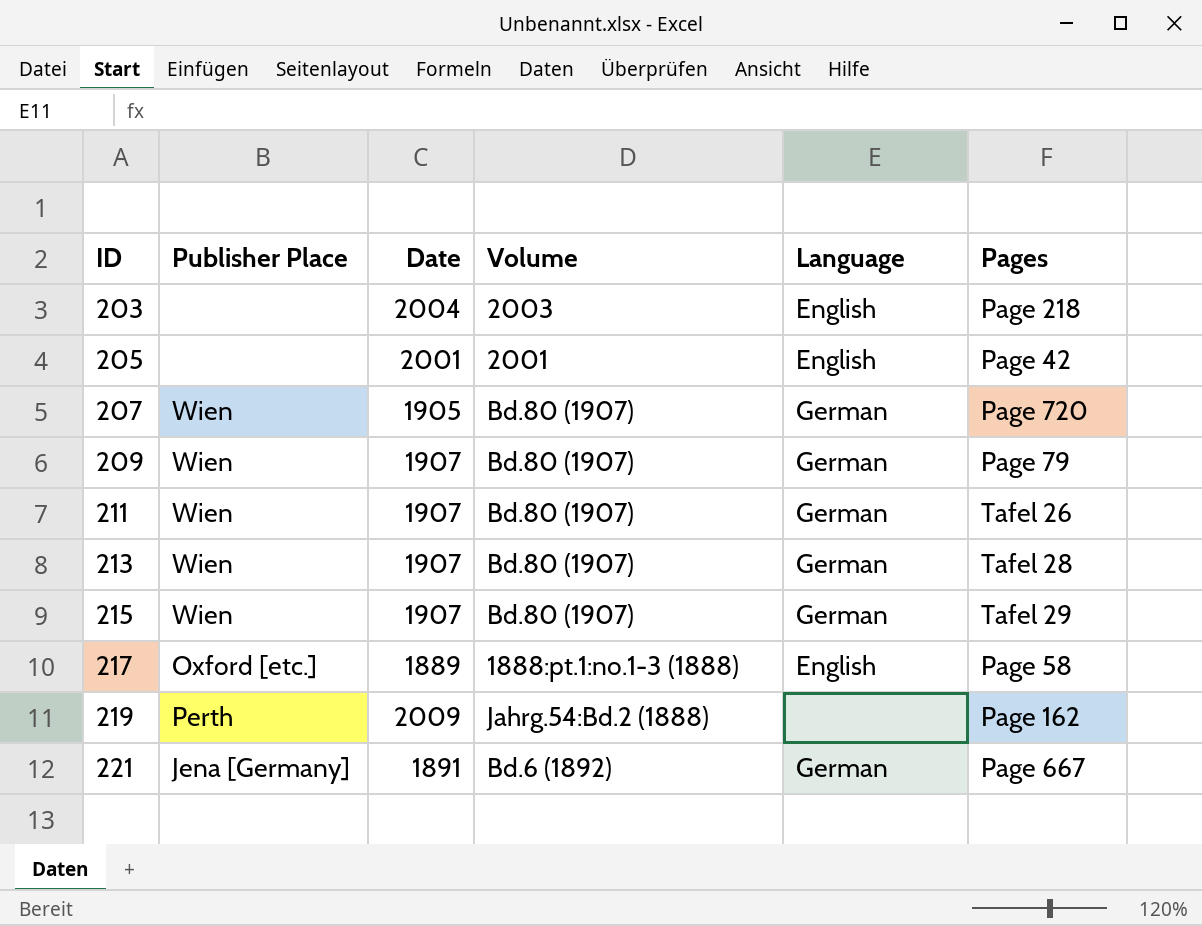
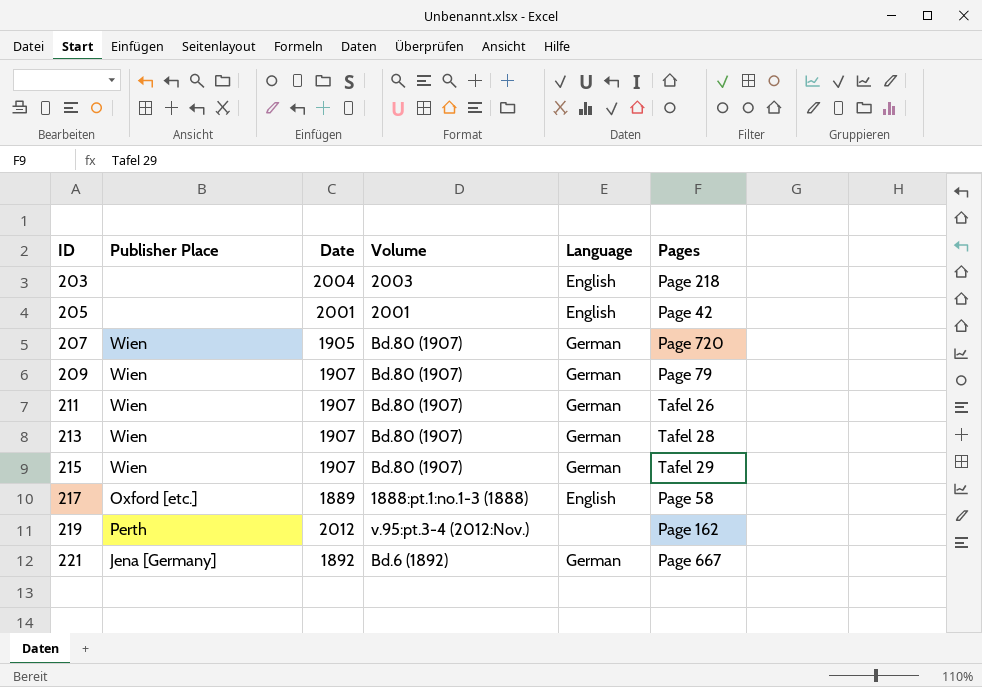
219 | Date: 2009 -> 2012
219 | Volume: Jahrg.54:Bd.2 (1888) -> v.95:pt.3-4 (2012:Nov.)
221 | Date: 1891 -> 1892

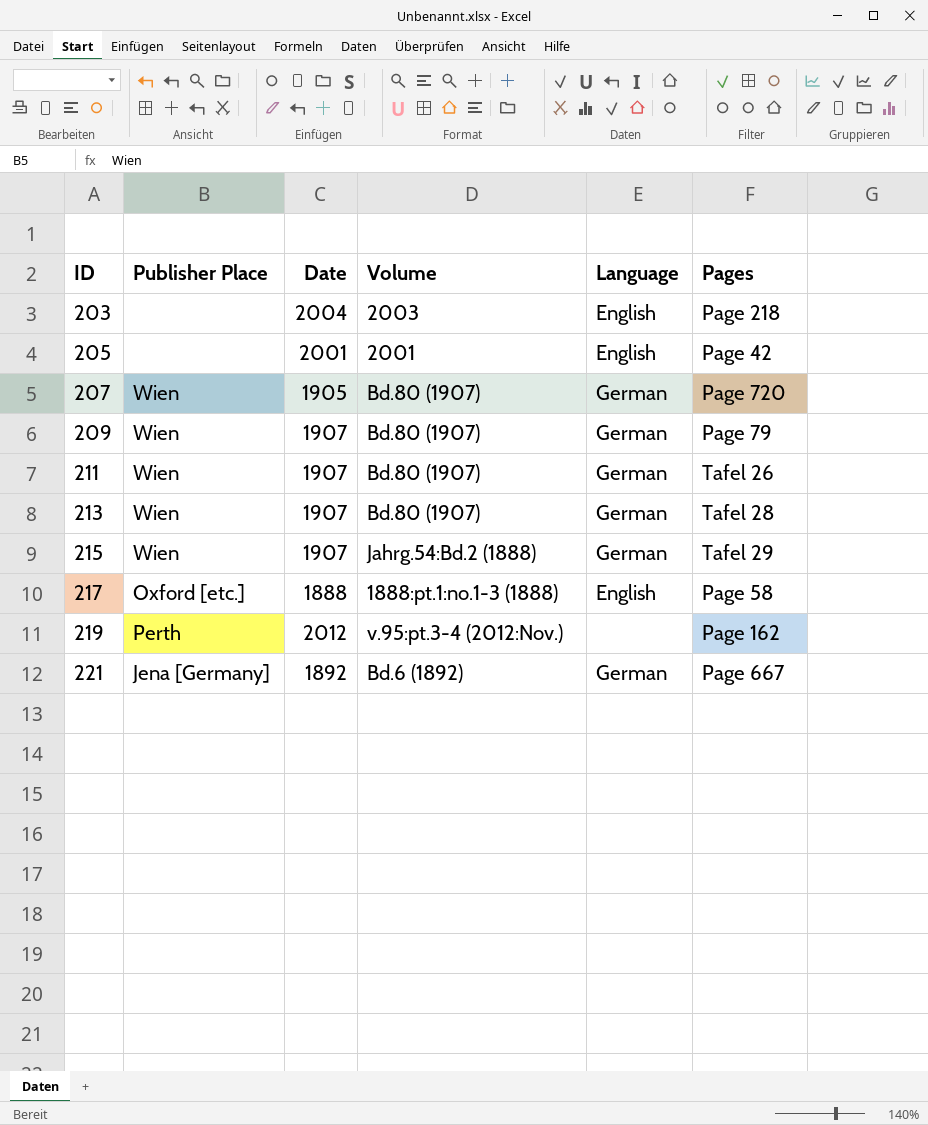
215 | Volume: Bd.80 (1907) -> Jahrg.54:Bd.2 (1888)
217 | Date: 1889 -> 1888

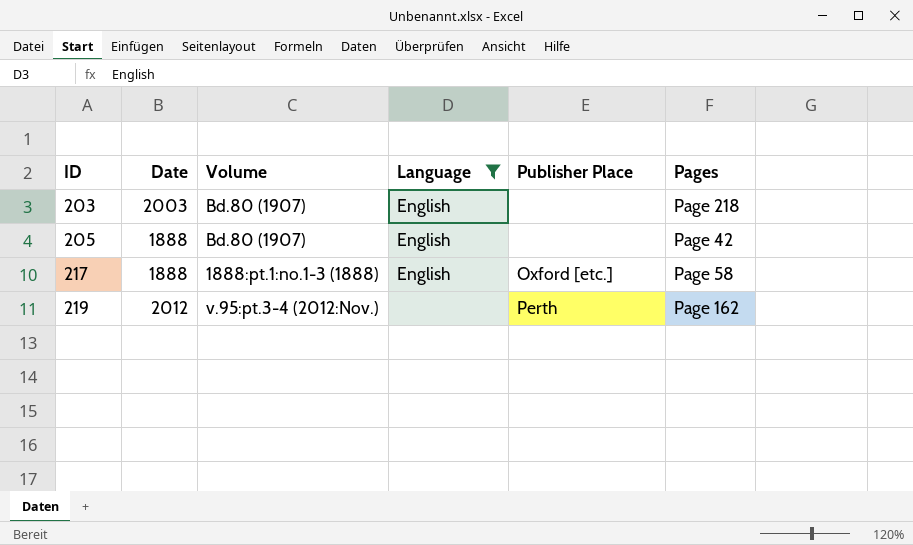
filter: none -> Language != German
column Publisher Place | position: 2 -> 5
203 | Date: 2004 -> 2003
203 | Volume: 2003 -> Bd.80 (1907)
205 | Date: 2001 -> 1888
205 | Volume: 2001 -> Bd.80 (1907)

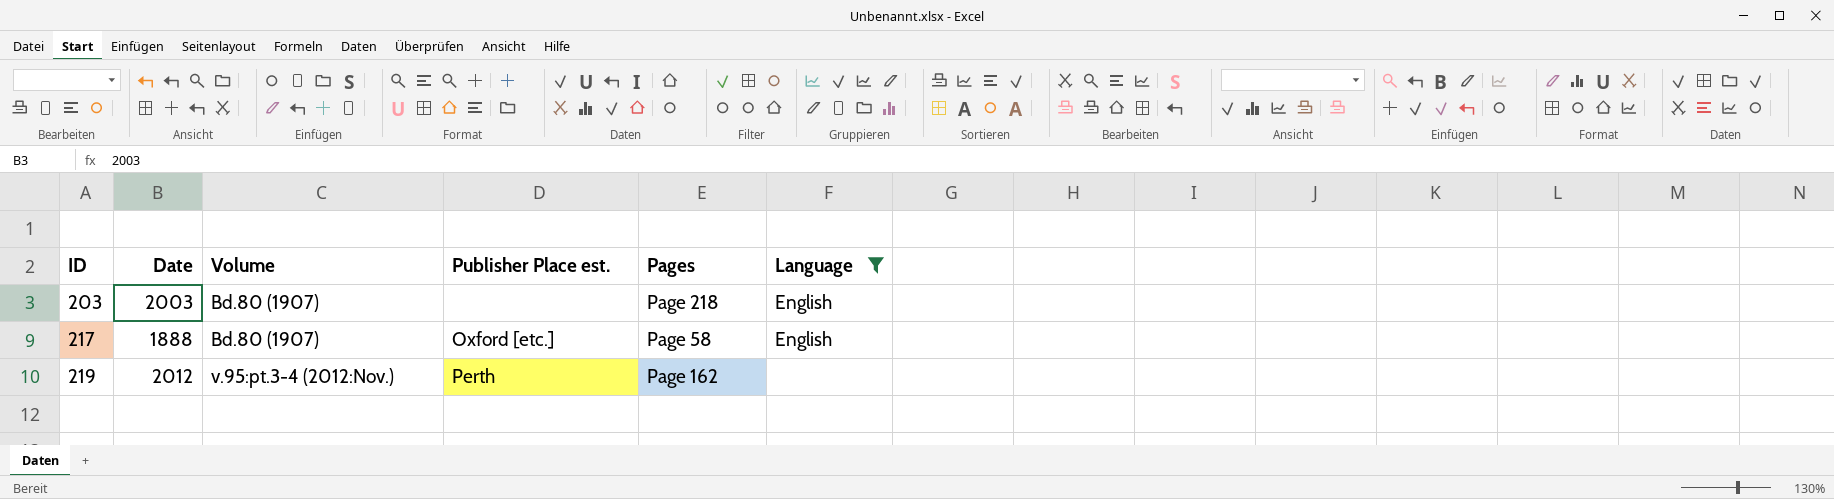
column name: Publisher Place -> Publisher Place est.
column Language | position: 4 -> 6
row 205: 1888 | Bd.80 (1907) | English | none | Page 42 -> none
217 | Volume: 1888:pt.1:no.1-3 (1888) -> Bd.80 (1907)

